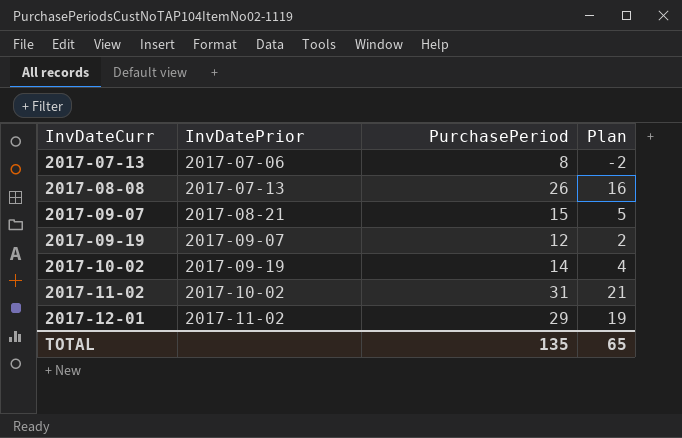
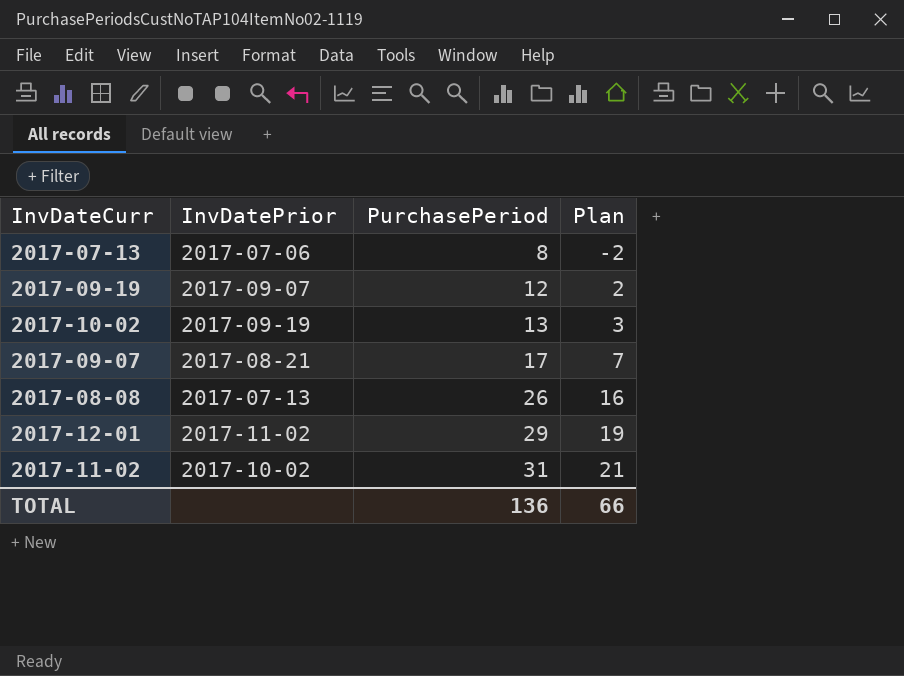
row order: InvDateCurr ascending -> PurchasePeriod ascending
2017-10-02 | PurchasePeriod: 14 -> 13
2017-10-02 | Plan: 4 -> 3
2017-09-07 | PurchasePeriod: 15 -> 17
2017-09-07 | Plan: 5 -> 7
TOTAL | PurchasePeriod: 135 -> 136
TOTAL | Plan: 65 -> 66

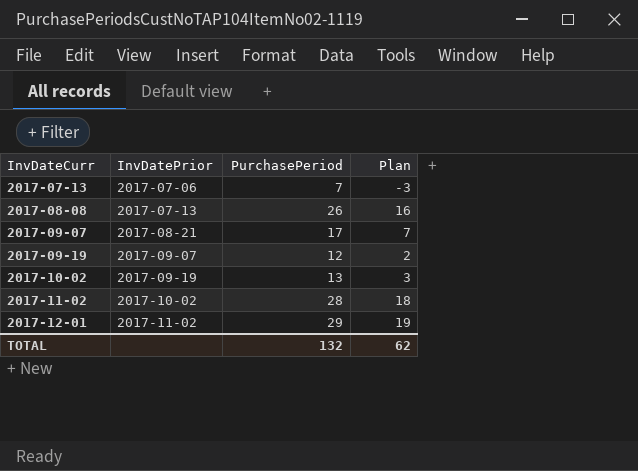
row order: PurchasePeriod ascending -> InvDateCurr ascending
2017-07-13 | PurchasePeriod: 8 -> 7
2017-07-13 | Plan: -2 -> -3
2017-11-02 | PurchasePeriod: 31 -> 28
2017-11-02 | Plan: 21 -> 18
TOTAL | PurchasePeriod: 136 -> 132
TOTAL | Plan: 66 -> 62

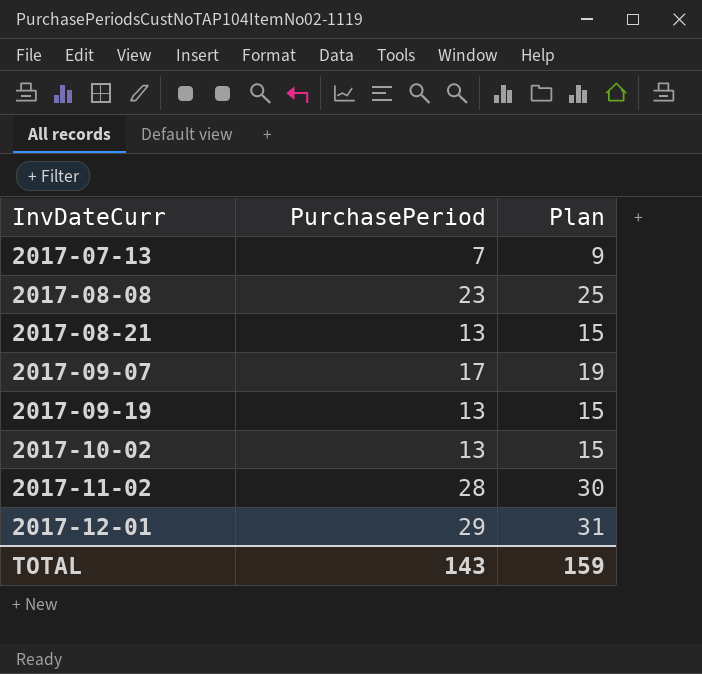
column InvDatePrior | position: 2 -> none
column Plan | formula: [PurchasePeriod] - 10 -> [PurchasePeriod] + 2
2017-08-08 | PurchasePeriod: 26 -> 23
row 2017-08-21: none -> 13 | 15
2017-09-19 | PurchasePeriod: 12 -> 13
TOTAL | PurchasePeriod: 132 -> 143
TOTAL | Plan: 62 -> 159

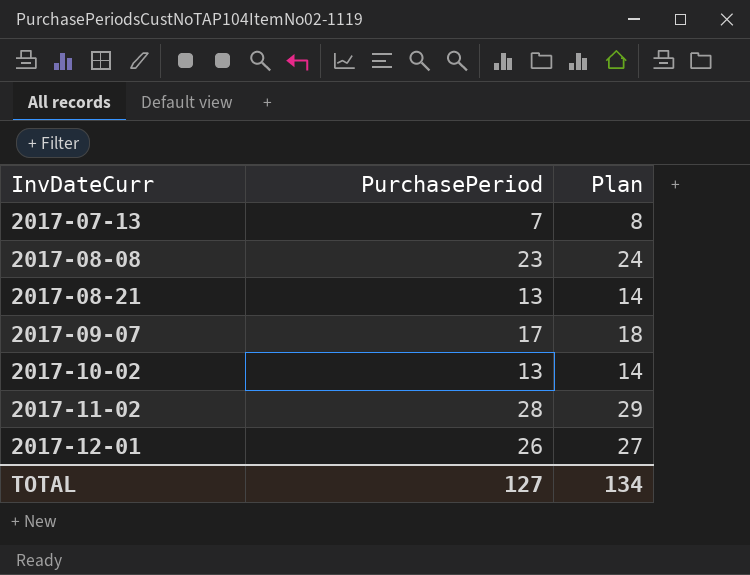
column Plan | formula: [PurchasePeriod] + 2 -> [PurchasePeriod] + 1
row 2017-09-19: 13 | 15 -> none
2017-12-01 | PurchasePeriod: 29 -> 26
TOTAL | PurchasePeriod: 143 -> 127
TOTAL | Plan: 159 -> 134

